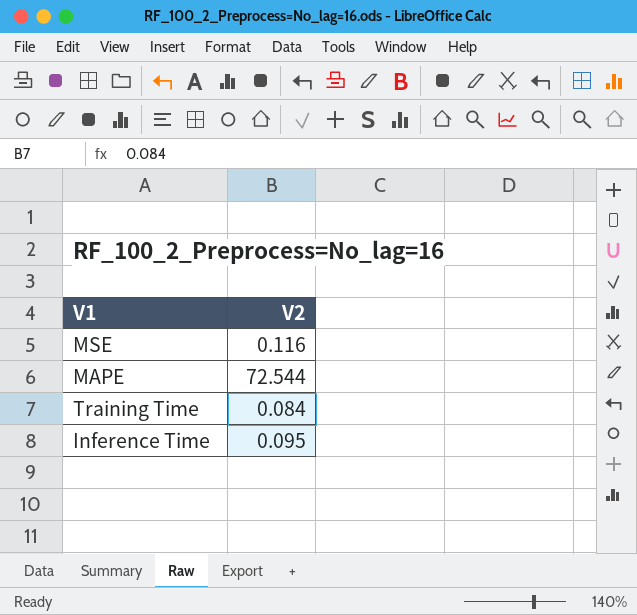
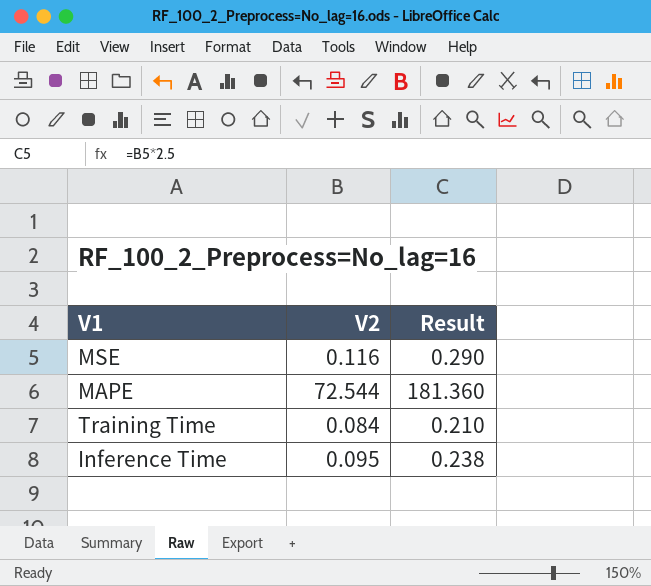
column Result | formula: none -> [V2] * 2.5

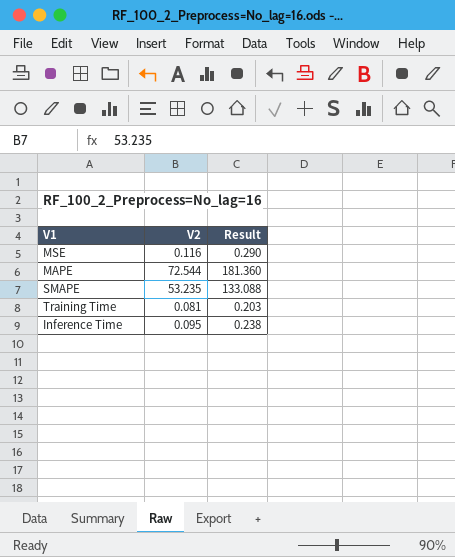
row SMAPE: none -> 53.235 | 133.088
Training Time | V2: 0.084 -> 0.081
Training Time | Result: 0.210 -> 0.203

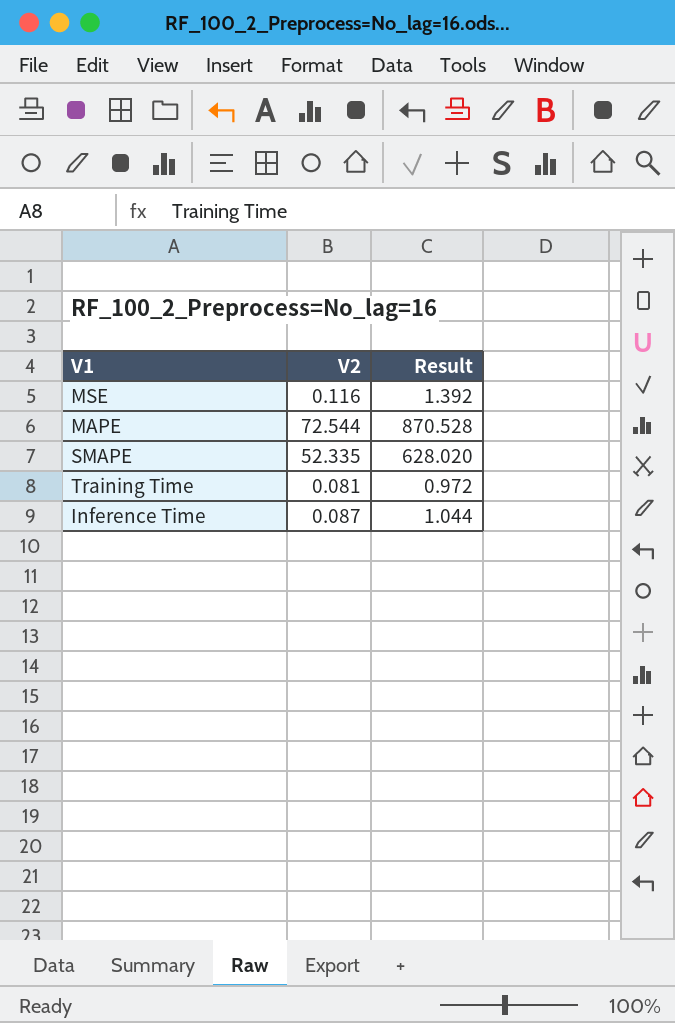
column Result | formula: [V2] * 2.5 -> [V2] * 12
SMAPE | V2: 53.235 -> 52.335
Inference Time | V2: 0.095 -> 0.087

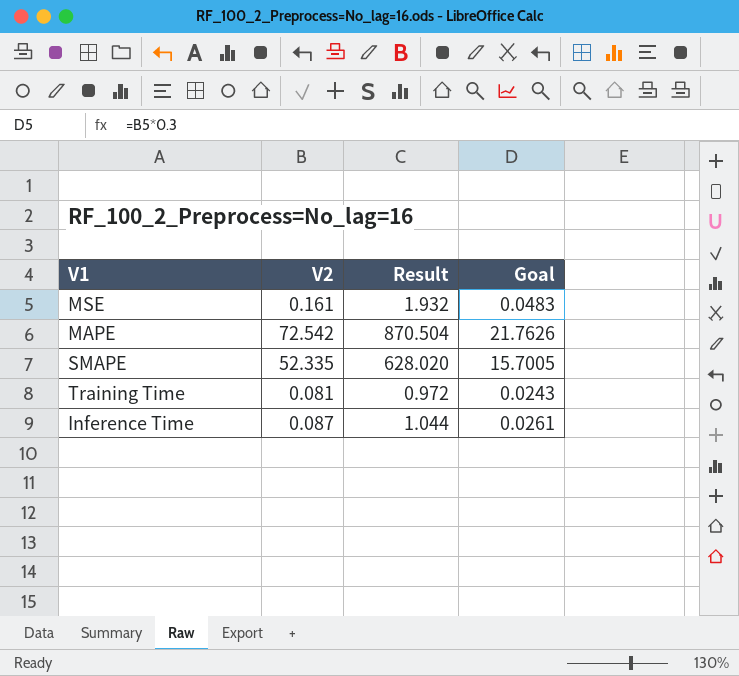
column Goal | formula: none -> [V2] * 0.3
MSE | V2: 0.116 -> 0.161
MSE | Result: 1.392 -> 1.932
MAPE | V2: 72.544 -> 72.542
MAPE | Result: 870.528 -> 870.504

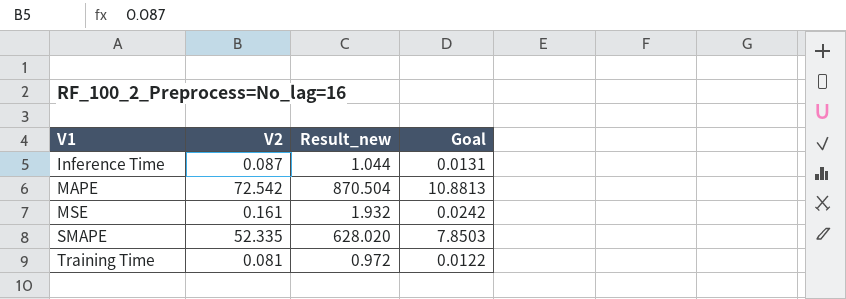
row order: none -> V1 ascending
column name: Result -> Result_new
column Goal | formula: [V2] * 0.3 -> [V2] * 0.15

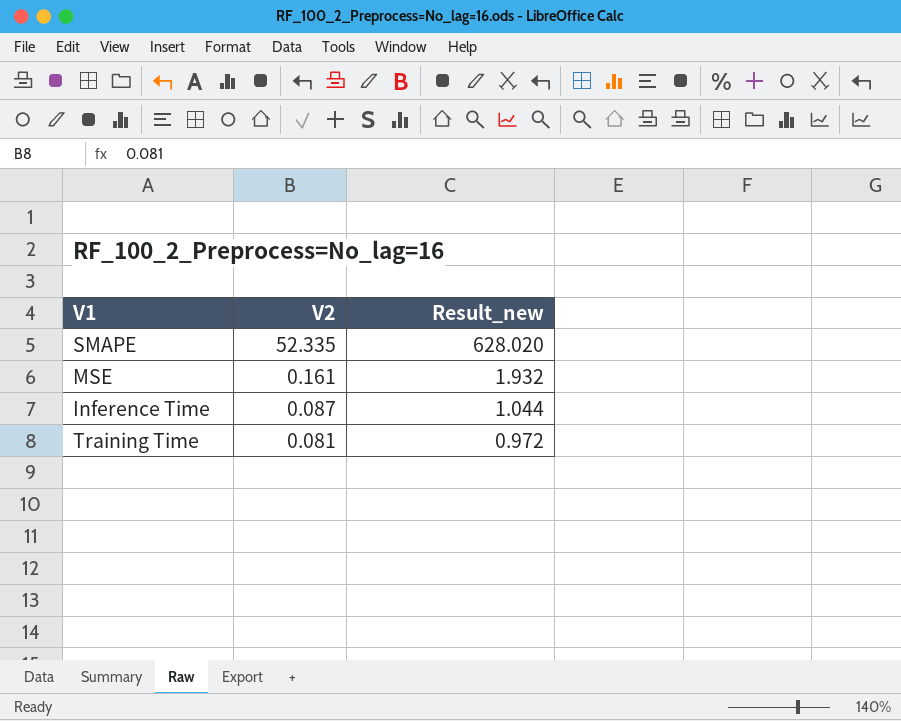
row order: V1 ascending -> V2 descending
column Goal | formula: [V2] * 0.15 -> none
row MAPE: 72.542 | 870.504 | 10.8813 -> none

